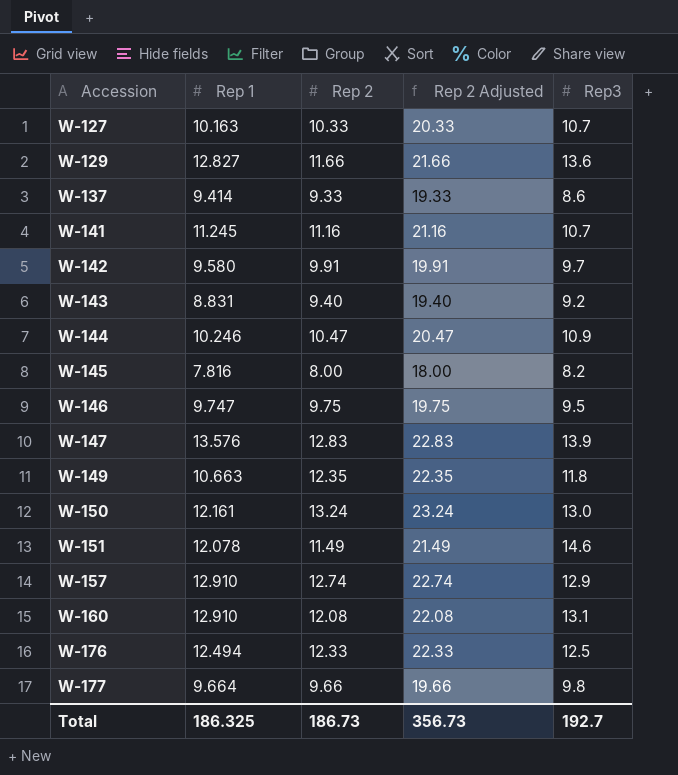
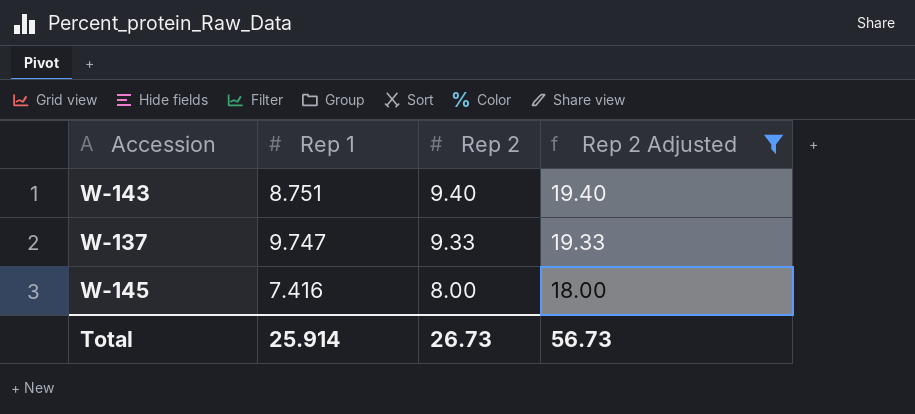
filter: none -> Rep 2 Adjusted <= 19.40
row order: Accession ascending -> Rep 2 descending
column Rep3 | position: 5 -> none
W-143 | Rep 1: 8.831 -> 8.751
W-137 | Rep 1: 9.414 -> 9.747
W-145 | Rep 1: 7.816 -> 7.416
Total | Rep 1: 186.325 -> 25.914
Total | Rep 2: 186.73 -> 26.73
Total | Rep 2 Adjusted: 356.73 -> 56.73

